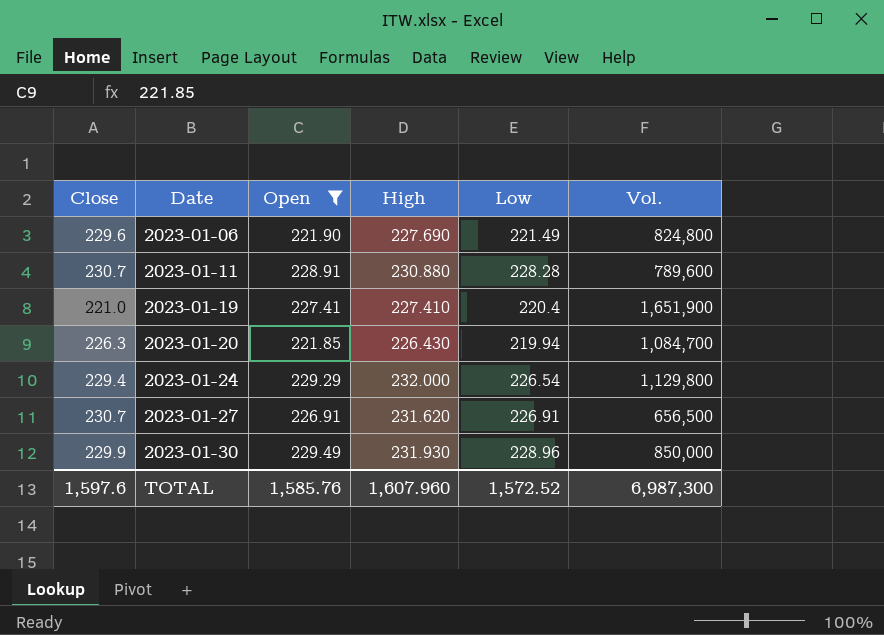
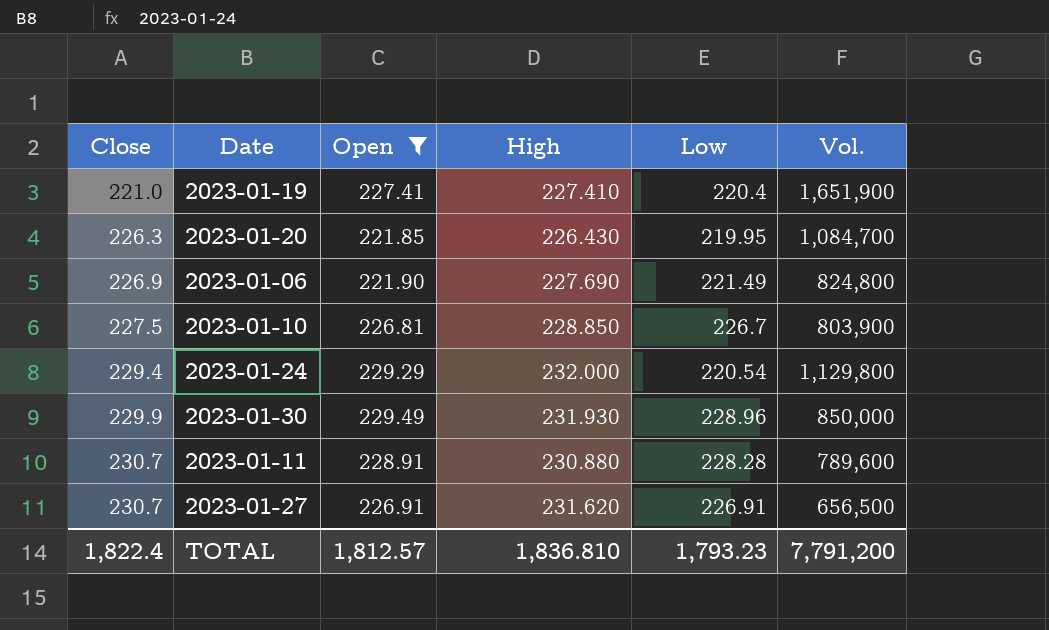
row order: Date ascending -> Close ascending
2023-01-20 | Low: 219.94 -> 219.95
2023-01-06 | Close: 229.6 -> 226.9
row 2023-01-10: none -> 227.5 | 226.81 | 228.850 | 226.7 | 803,900
2023-01-24 | Low: 226.54 -> 220.54
TOTAL | Close: 1,597.6 -> 1,822.4
TOTAL | Open: 1,585.76 -> 1,812.57
TOTAL | High: 1,607.960 -> 1,836.810
TOTAL | Low: 1,572.52 -> 1,793.23
TOTAL | Vol.: 6,987,300 -> 7,791,200

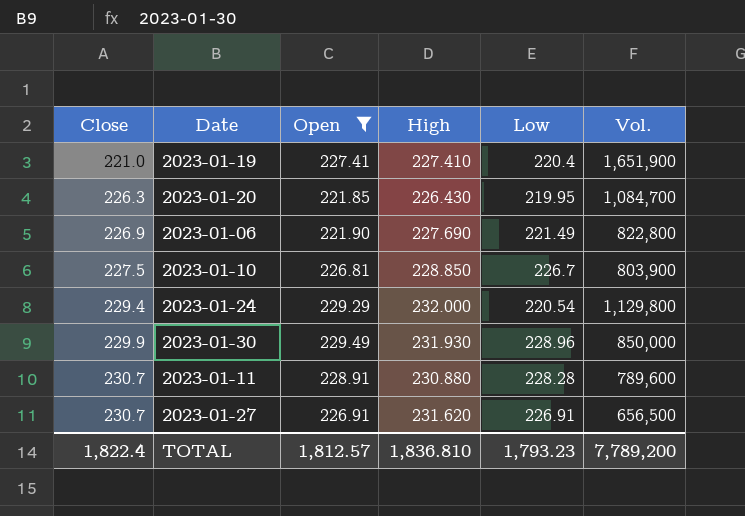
2023-01-06 | Vol.: 824,800 -> 822,800
TOTAL | Vol.: 7,791,200 -> 7,789,200

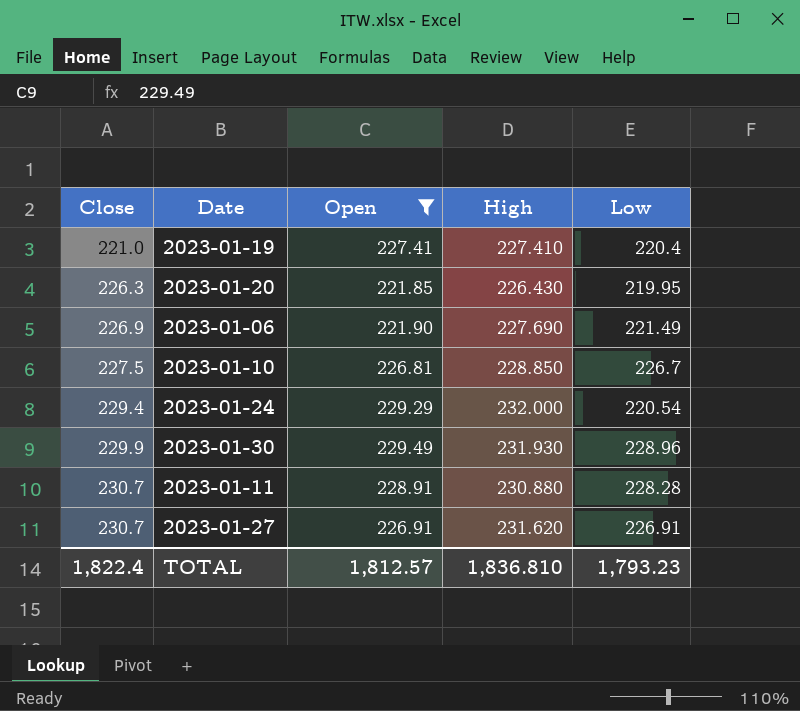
column Vol. | position: 6 -> none

